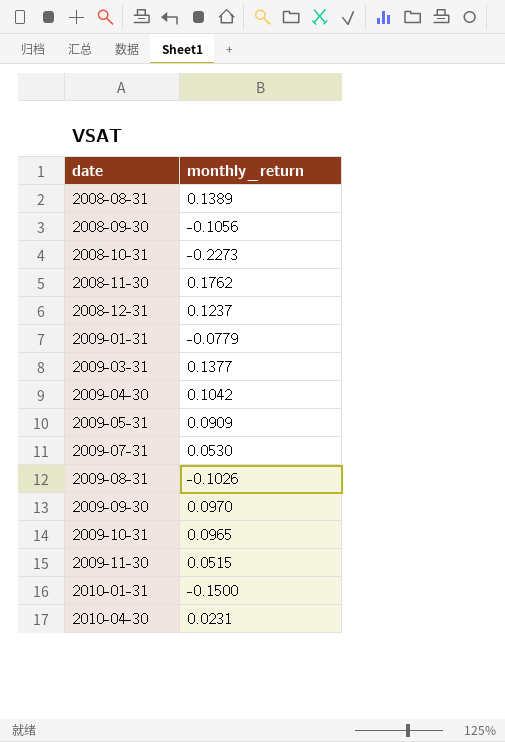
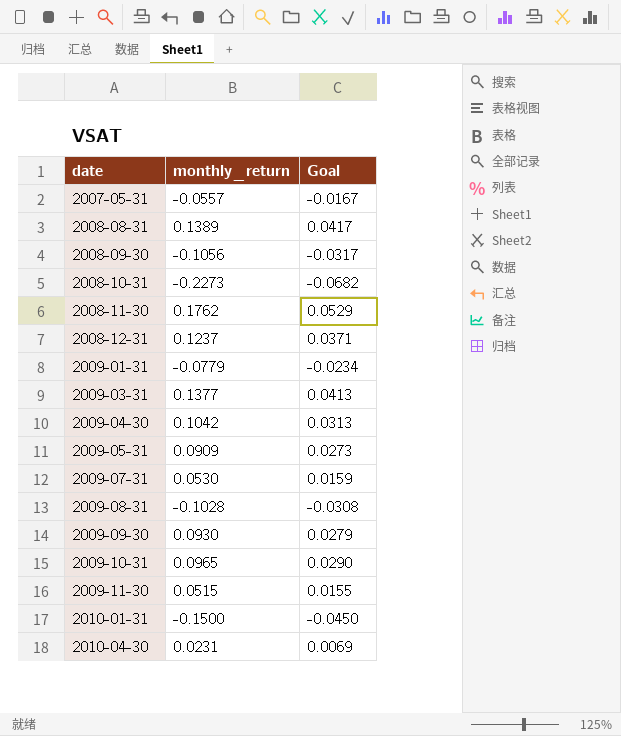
column Goal | formula: none -> [monthly_return] * 0.3
row 2007-05-31: none -> -0.0557 | -0.0167
2009-08-31 | monthly_return: -0.1026 -> -0.1028
2009-09-30 | monthly_return: 0.0970 -> 0.0930

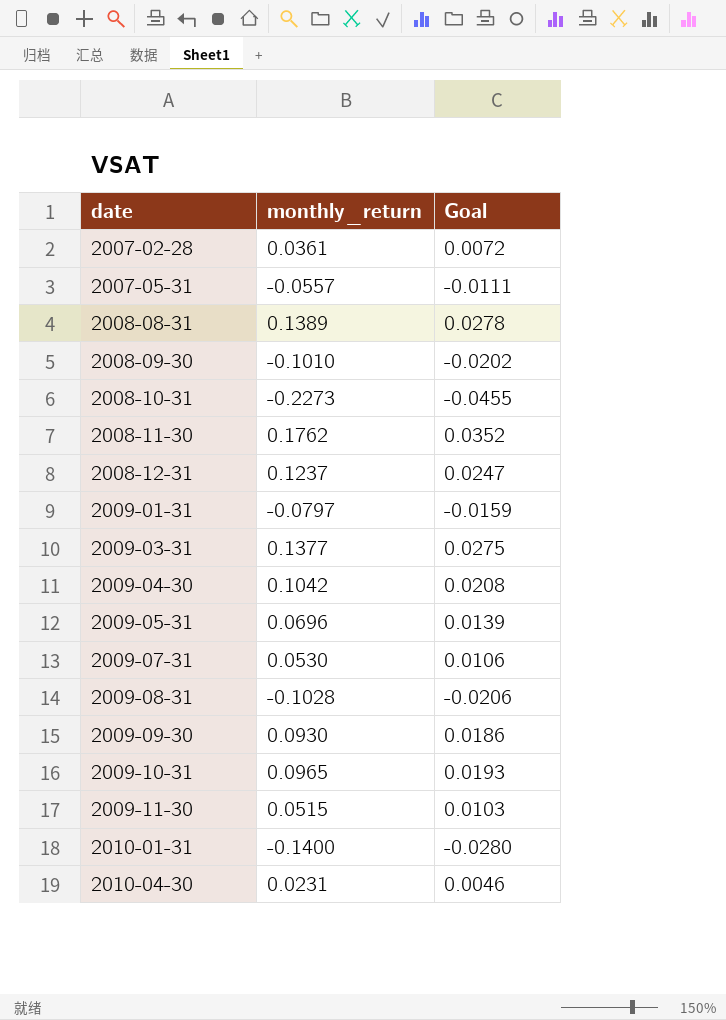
column Goal | formula: [monthly_return] * 0.3 -> [monthly_return] * 0.2
row 2007-02-28: none -> 0.0361 | 0.0072
2008-09-30 | monthly_return: -0.1056 -> -0.1010
2009-01-31 | monthly_return: -0.0779 -> -0.0797
2009-05-31 | monthly_return: 0.0909 -> 0.0696
2010-01-31 | monthly_return: -0.1500 -> -0.1400

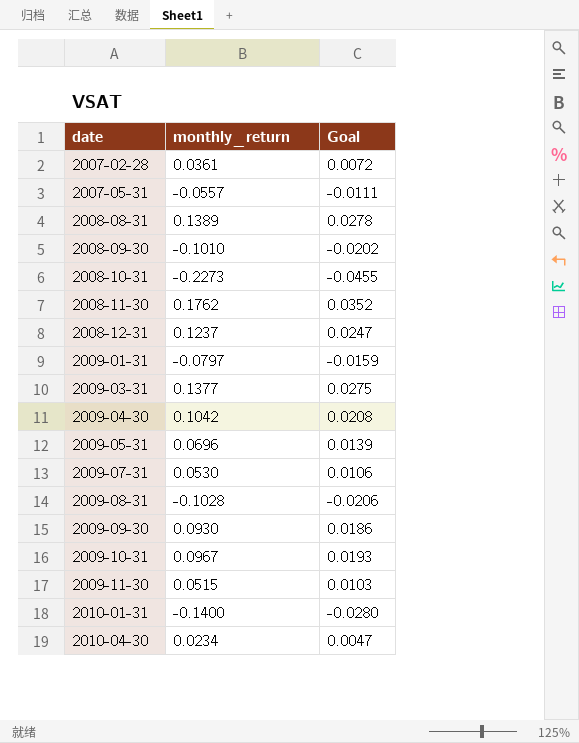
2009-10-31 | monthly_return: 0.0965 -> 0.0967
2010-04-30 | monthly_return: 0.0231 -> 0.0234
2010-04-30 | Goal: 0.0046 -> 0.0047

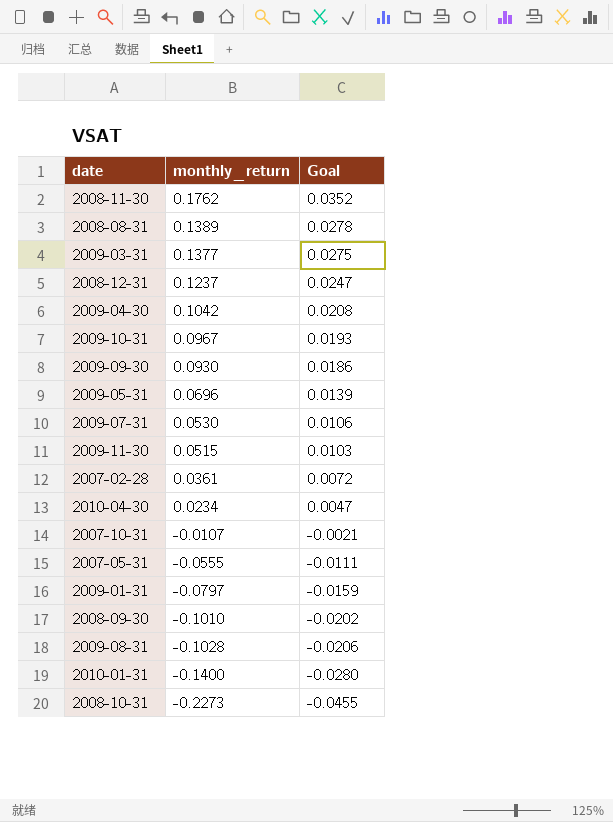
row order: date ascending -> monthly_return descending
row 2007-10-31: none -> -0.0107 | -0.0021
2007-05-31 | monthly_return: -0.0557 -> -0.0555

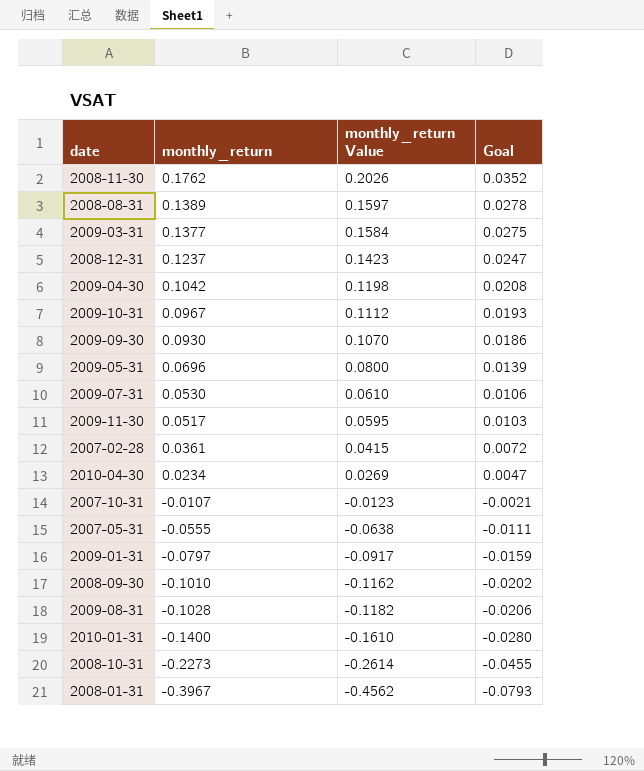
column monthly_return Value | formula: none -> [monthly_return] * 1.15
2009-11-30 | monthly_return: 0.0515 -> 0.0517
row 2008-01-31: none -> -0.3967 | -0.4562 | -0.0793

